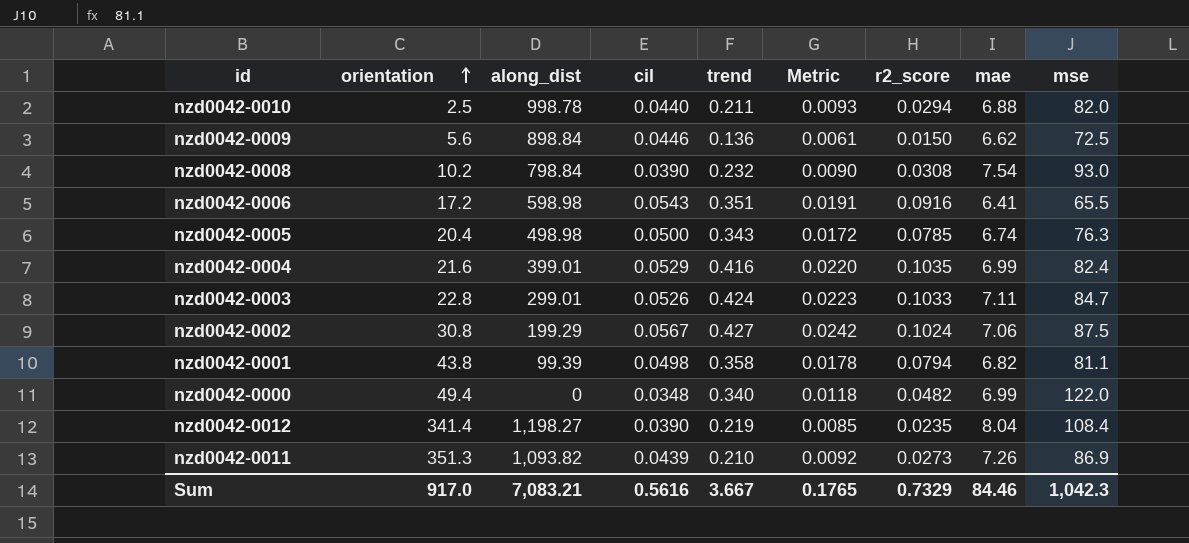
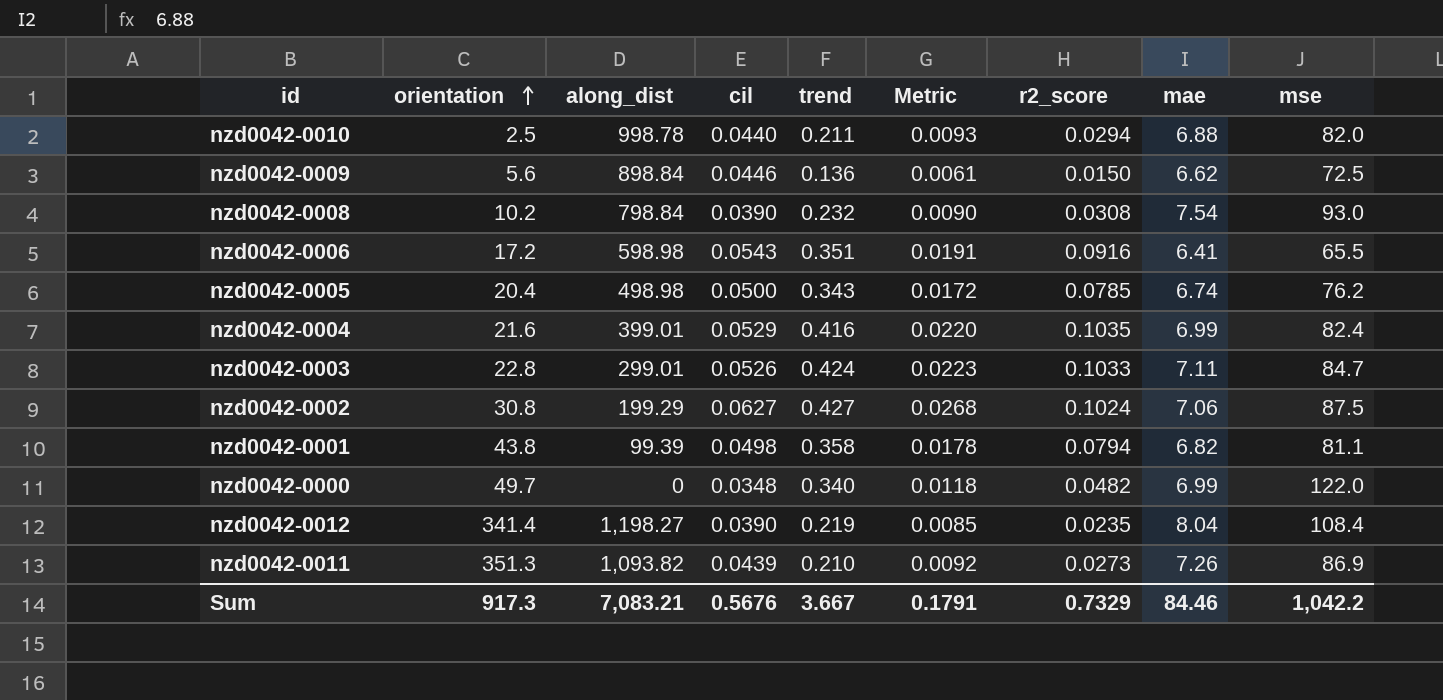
nzd0042-0005 | mse: 76.3 -> 76.2
nzd0042-0002 | cil: 0.0567 -> 0.0627
nzd0042-0002 | Metric: 0.0242 -> 0.0268
nzd0042-0000 | orientation: 49.4 -> 49.7
Sum | orientation: 917.0 -> 917.3
Sum | cil: 0.5616 -> 0.5676
Sum | Metric: 0.1765 -> 0.1791
Sum | mse: 1,042.3 -> 1,042.2

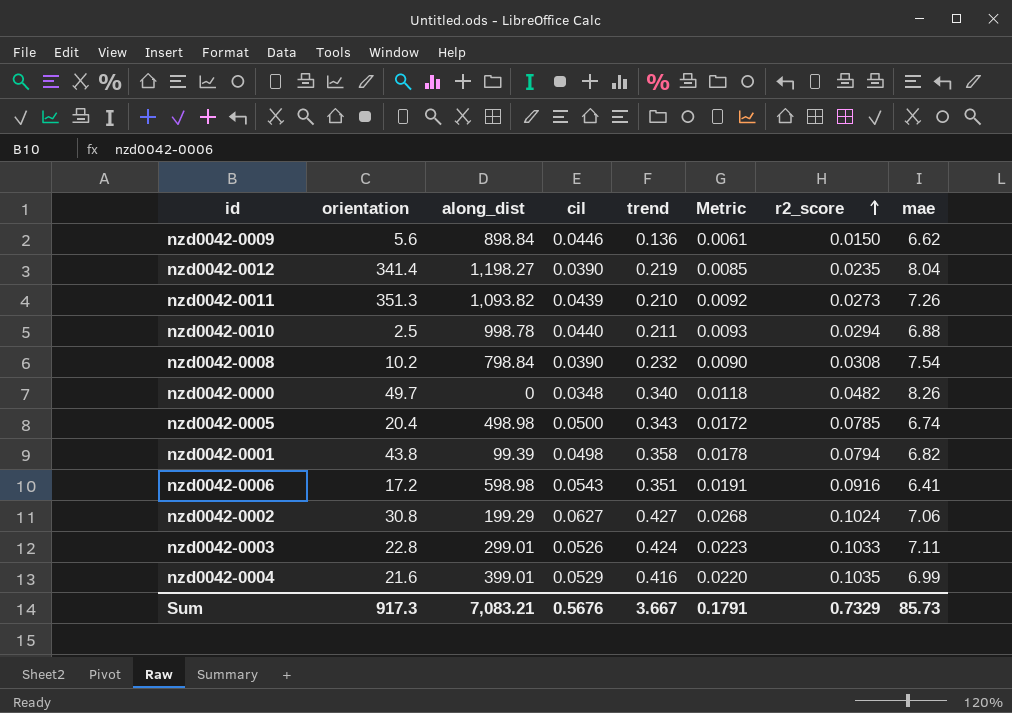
row order: orientation ascending -> r2_score ascending
column mse | position: 9 -> none
nzd0042-0000 | mae: 6.99 -> 8.26
Sum | mae: 84.46 -> 85.73

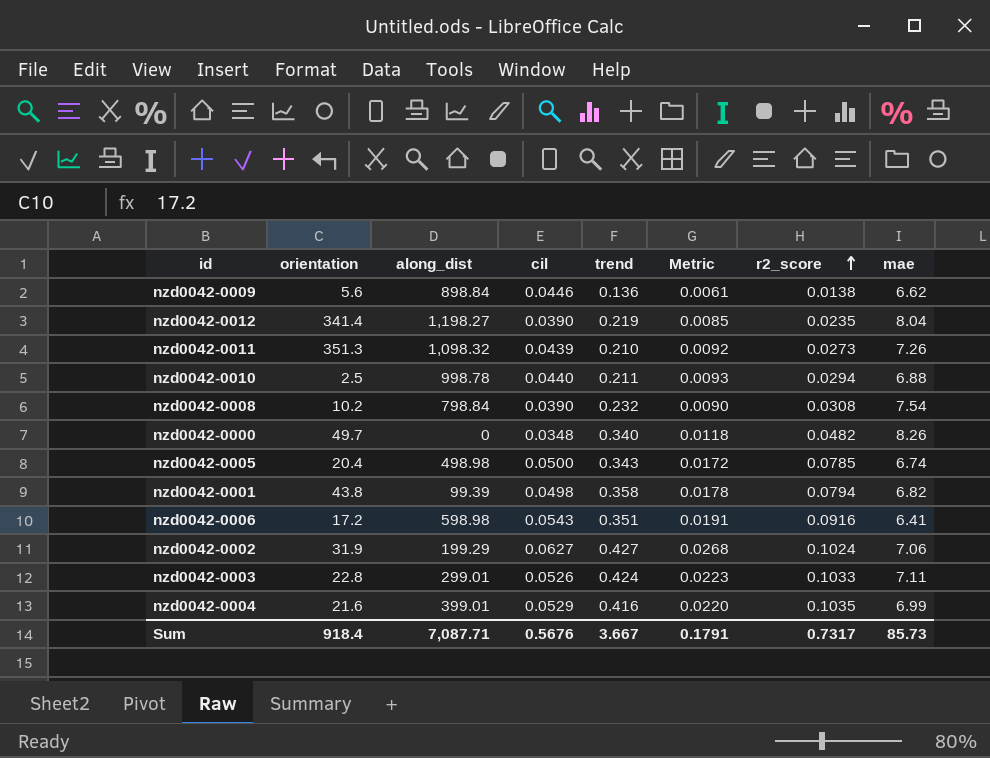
nzd0042-0009 | r2_score: 0.0150 -> 0.0138
nzd0042-0011 | along_dist: 1,093.82 -> 1,098.32
nzd0042-0002 | orientation: 30.8 -> 31.9
Sum | orientation: 917.3 -> 918.4
Sum | along_dist: 7,083.21 -> 7,087.71
Sum | r2_score: 0.7329 -> 0.7317

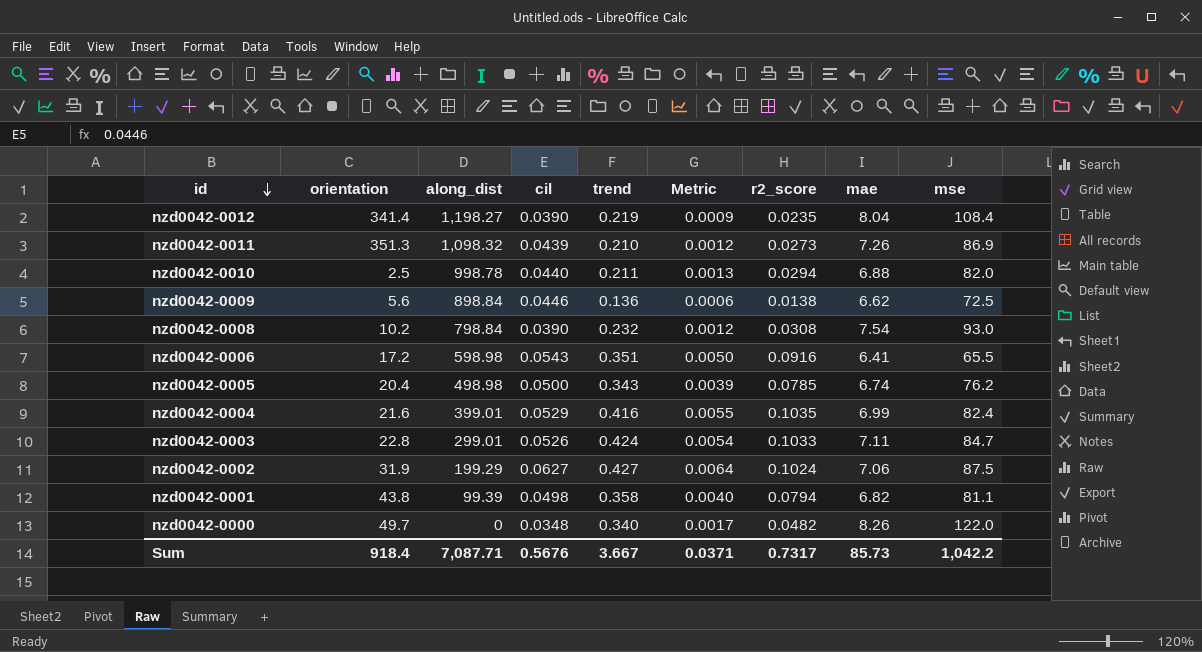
row order: r2_score ascending -> id descending
column Metric | formula: [cil] * [trend] -> [cil] * [r2_score]
column mse | position: none -> 9
Sum | Metric: 0.1791 -> 0.0371

